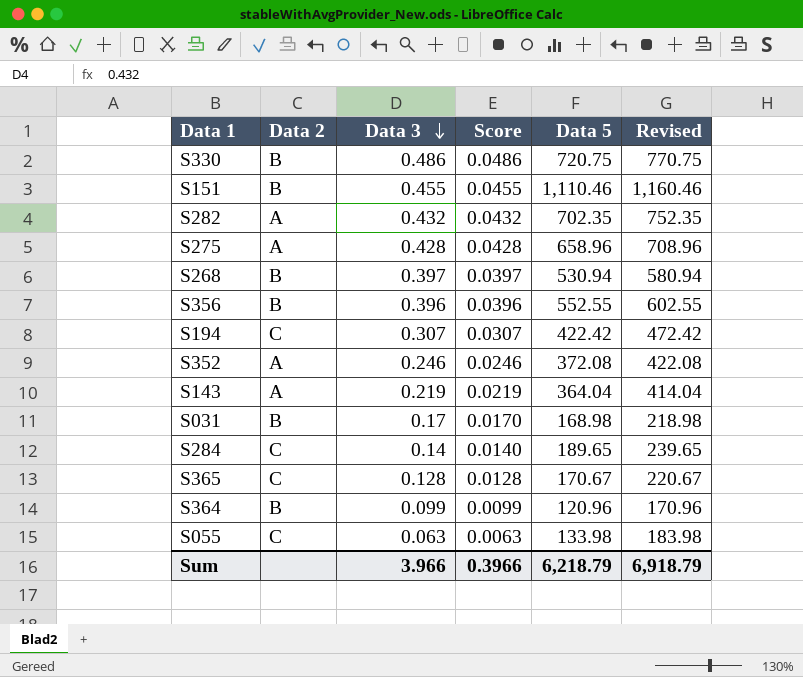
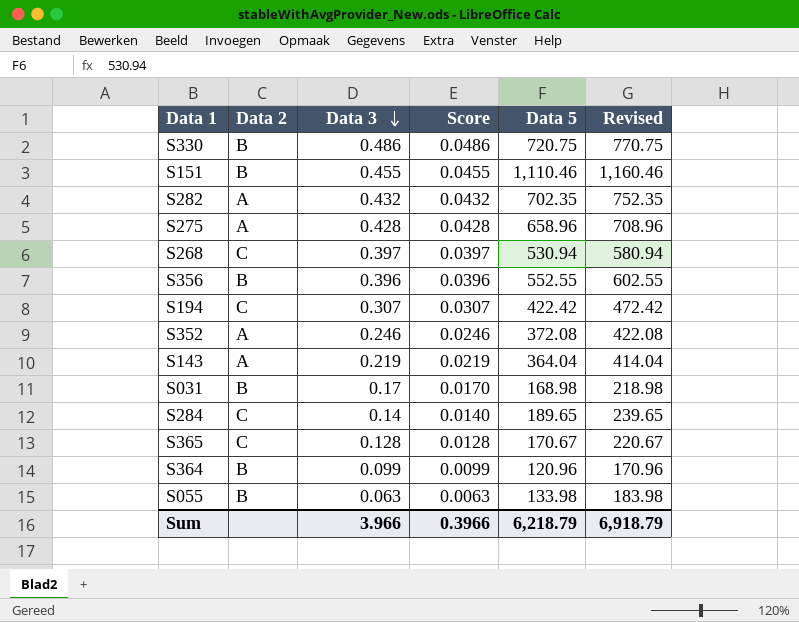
S268 | Data 2: B -> C
S055 | Data 2: C -> B

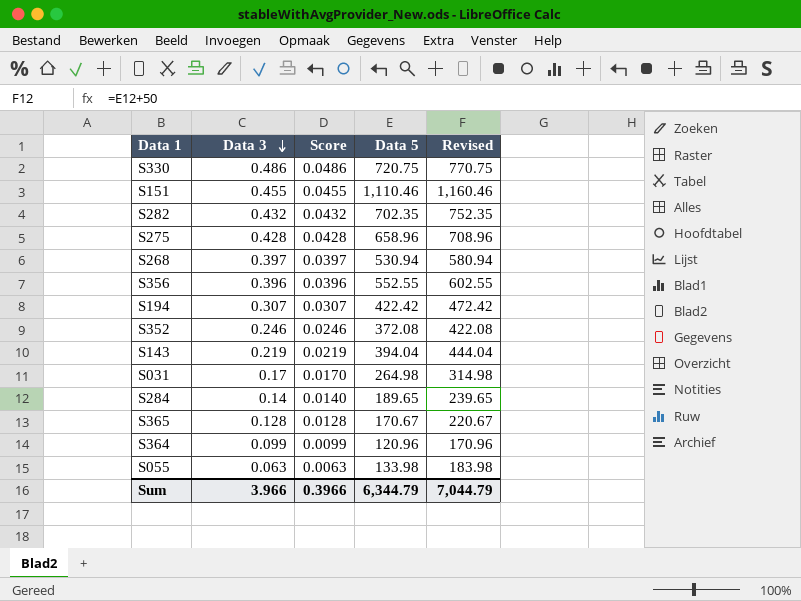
column Data 2 | position: 2 -> none
S143 | Data 5: 364.04 -> 394.04
S143 | Revised: 414.04 -> 444.04
S031 | Data 5: 168.98 -> 264.98
S031 | Revised: 218.98 -> 314.98
Sum | Data 5: 6,218.79 -> 6,344.79
Sum | Revised: 6,918.79 -> 7,044.79

